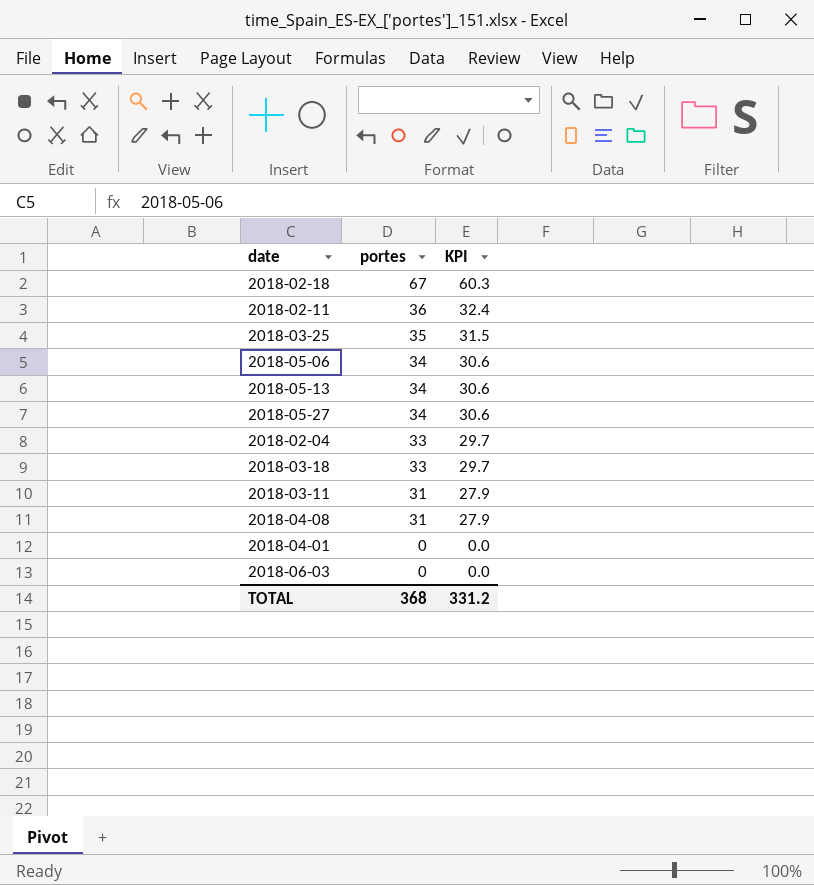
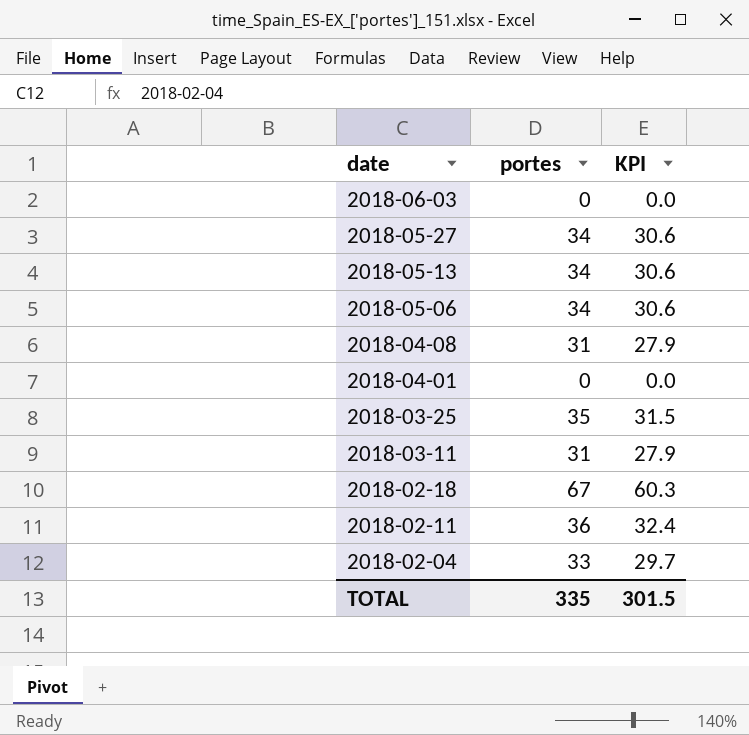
row order: portes descending -> date descending
row 2018-03-18: 33 | 29.7 -> none
TOTAL | portes: 368 -> 335
TOTAL | KPI: 331.2 -> 301.5

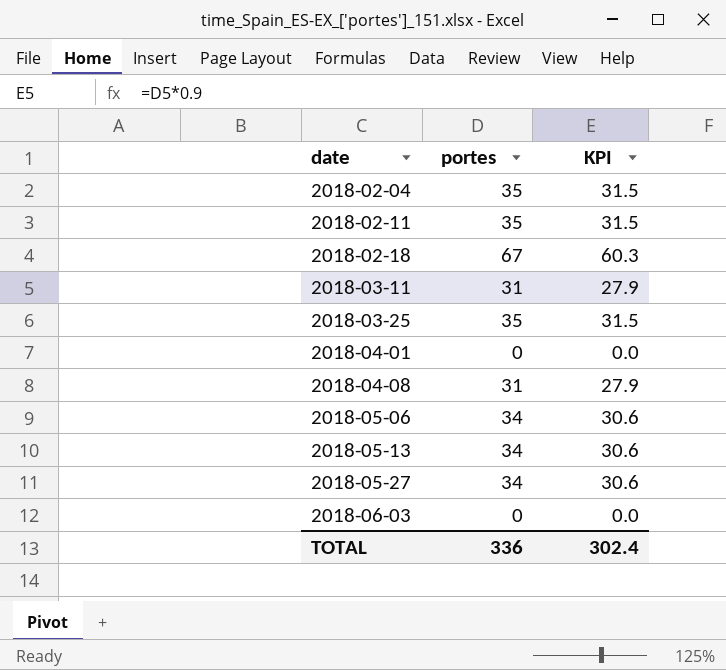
row order: date descending -> date ascending
2018-02-04 | portes: 33 -> 35
2018-02-04 | KPI: 29.7 -> 31.5
2018-02-11 | portes: 36 -> 35
2018-02-11 | KPI: 32.4 -> 31.5
TOTAL | portes: 335 -> 336
TOTAL | KPI: 301.5 -> 302.4

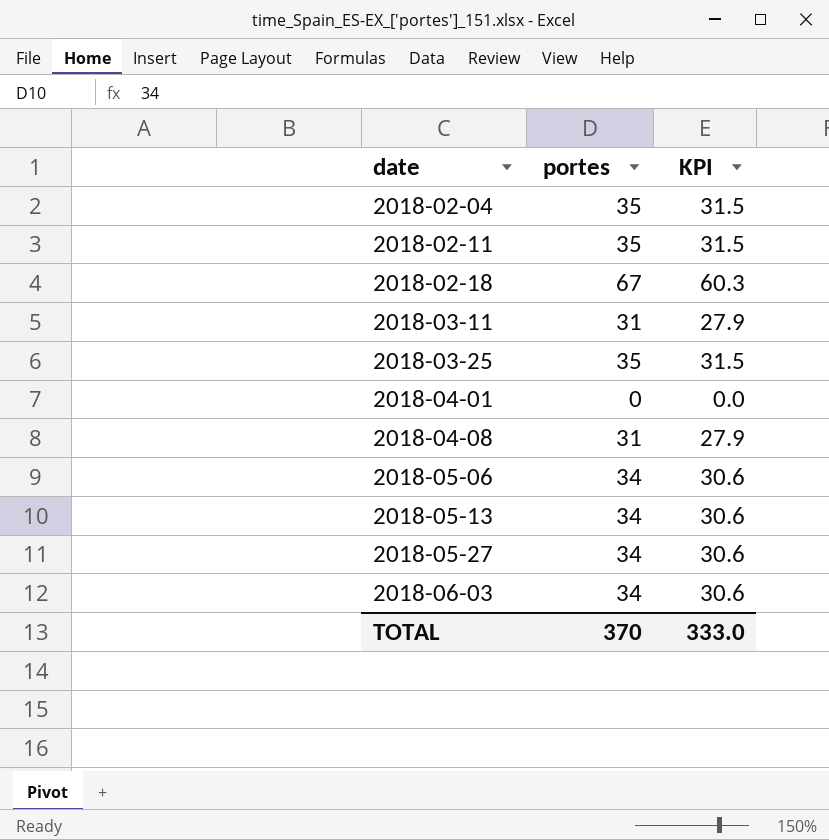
2018-06-03 | portes: 0 -> 34
2018-06-03 | KPI: 0.0 -> 30.6
TOTAL | portes: 336 -> 370
TOTAL | KPI: 302.4 -> 333.0

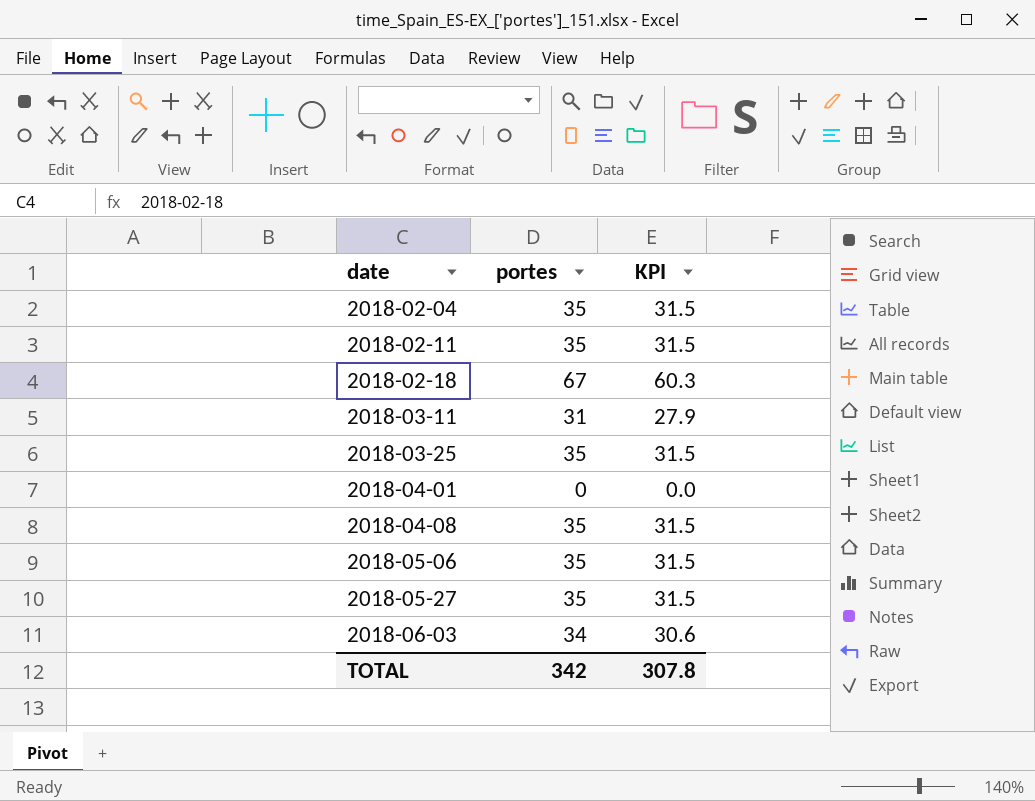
row 2018-05-13: 34 | 30.6 -> none
2018-04-08 | portes: 31 -> 35
2018-04-08 | KPI: 27.9 -> 31.5
2018-05-06 | portes: 34 -> 35
2018-05-06 | KPI: 30.6 -> 31.5
2018-05-27 | portes: 34 -> 35
2018-05-27 | KPI: 30.6 -> 31.5
TOTAL | portes: 370 -> 342
TOTAL | KPI: 333.0 -> 307.8

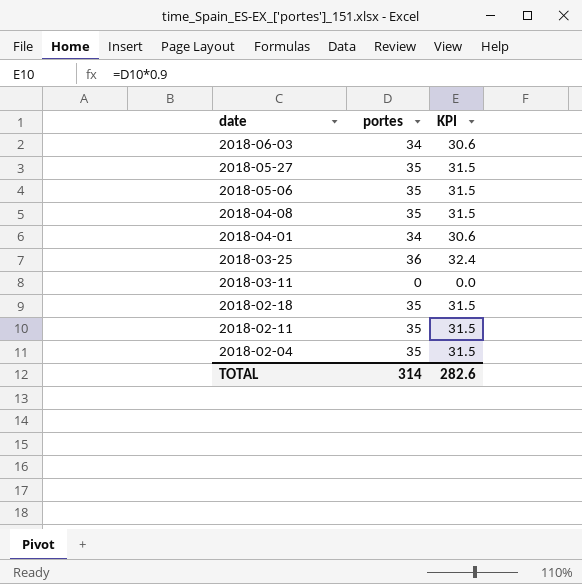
row order: date ascending -> date descending
2018-04-01 | portes: 0 -> 34
2018-04-01 | KPI: 0.0 -> 30.6
2018-03-25 | portes: 35 -> 36
2018-03-25 | KPI: 31.5 -> 32.4
2018-03-11 | portes: 31 -> 0
2018-03-11 | KPI: 27.9 -> 0.0
2018-02-18 | portes: 67 -> 35
2018-02-18 | KPI: 60.3 -> 31.5
TOTAL | portes: 342 -> 314
TOTAL | KPI: 307.8 -> 282.6

